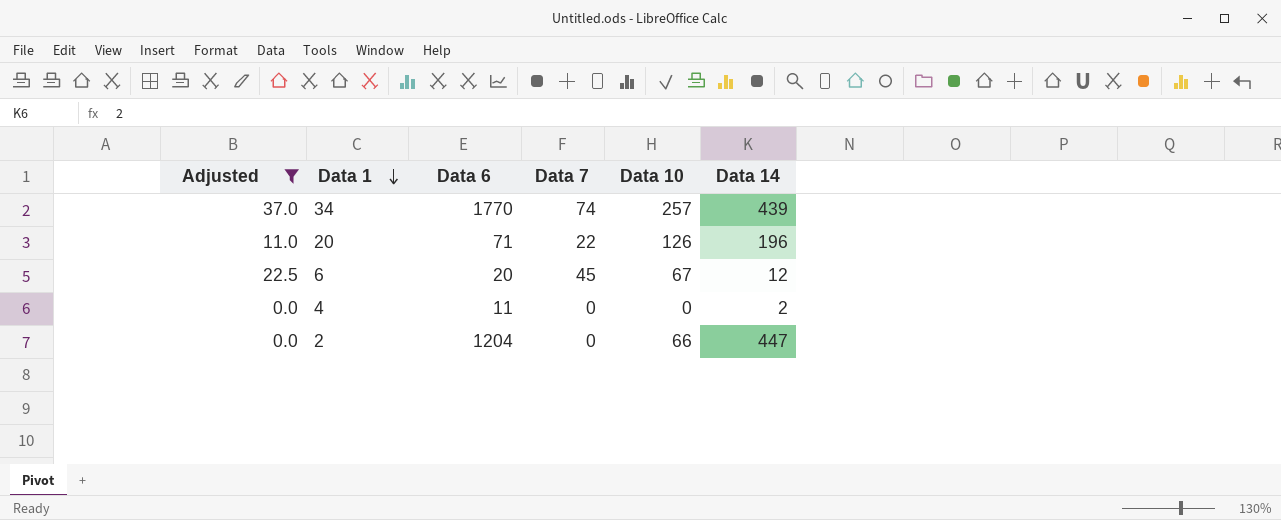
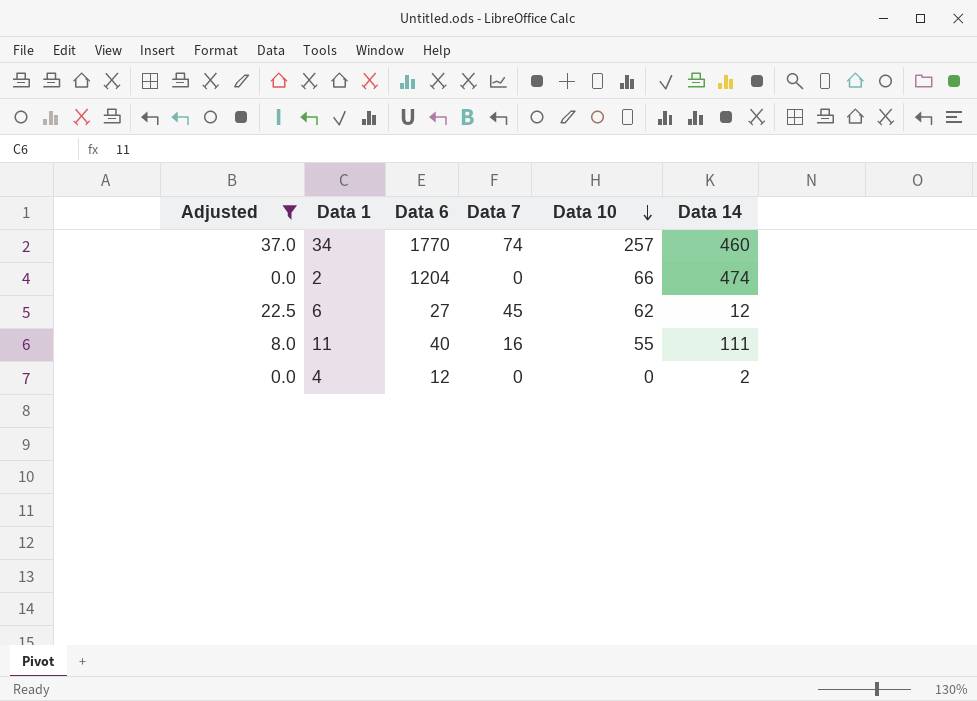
row order: Data 1 descending -> Data 10 descending
row 20: 11.0 | 71 | 22 | 126 | 196 -> none
34 | Data 14: 439 -> 460
2 | Data 14: 447 -> 474
6 | Data 6: 20 -> 27
6 | Data 10: 67 -> 62
row 11: none -> 8.0 | 40 | 16 | 55 | 111
4 | Data 6: 11 -> 12

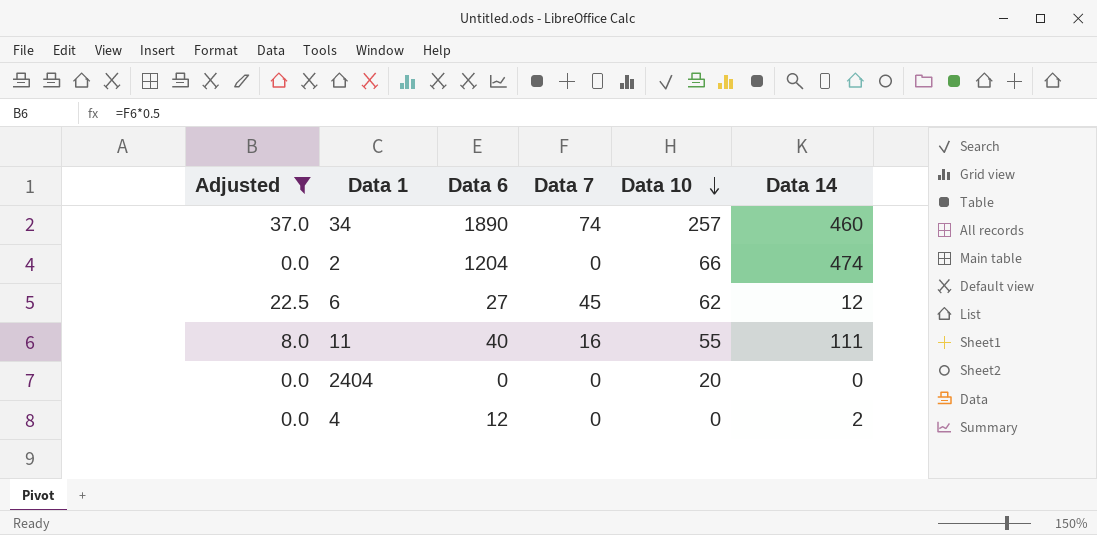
34 | Data 6: 1770 -> 1890
row 2404: none -> 0.0 | 0 | 0 | 20 | 0

